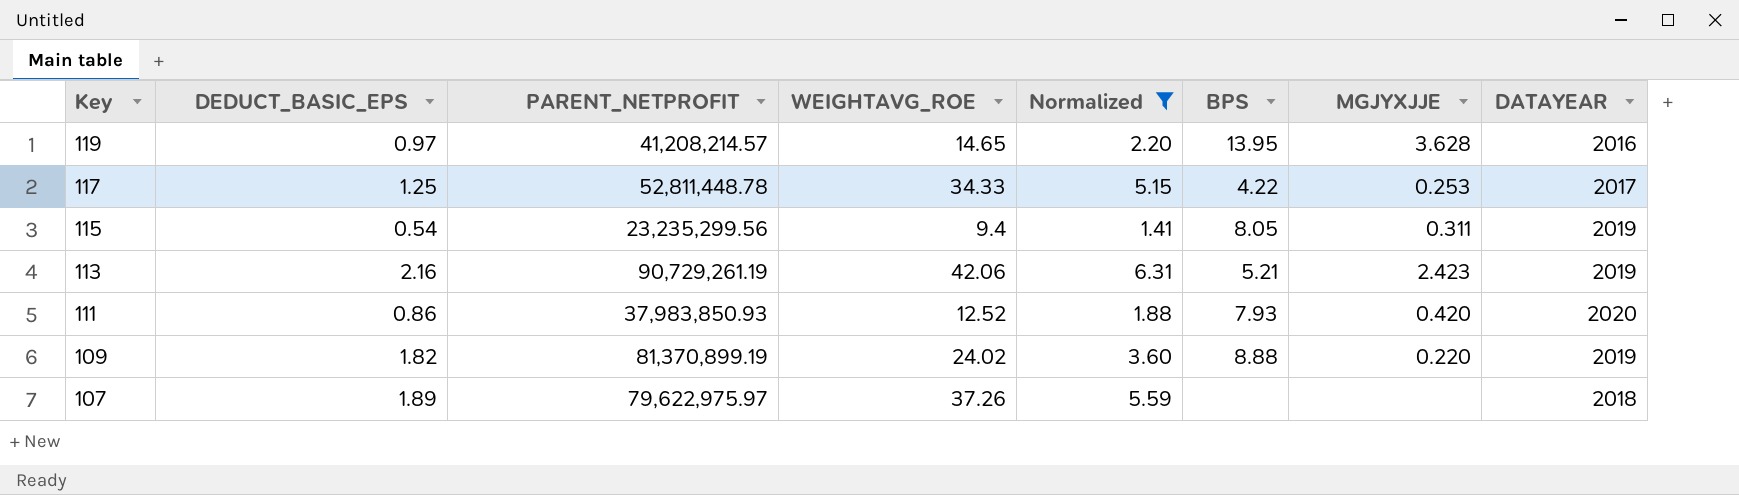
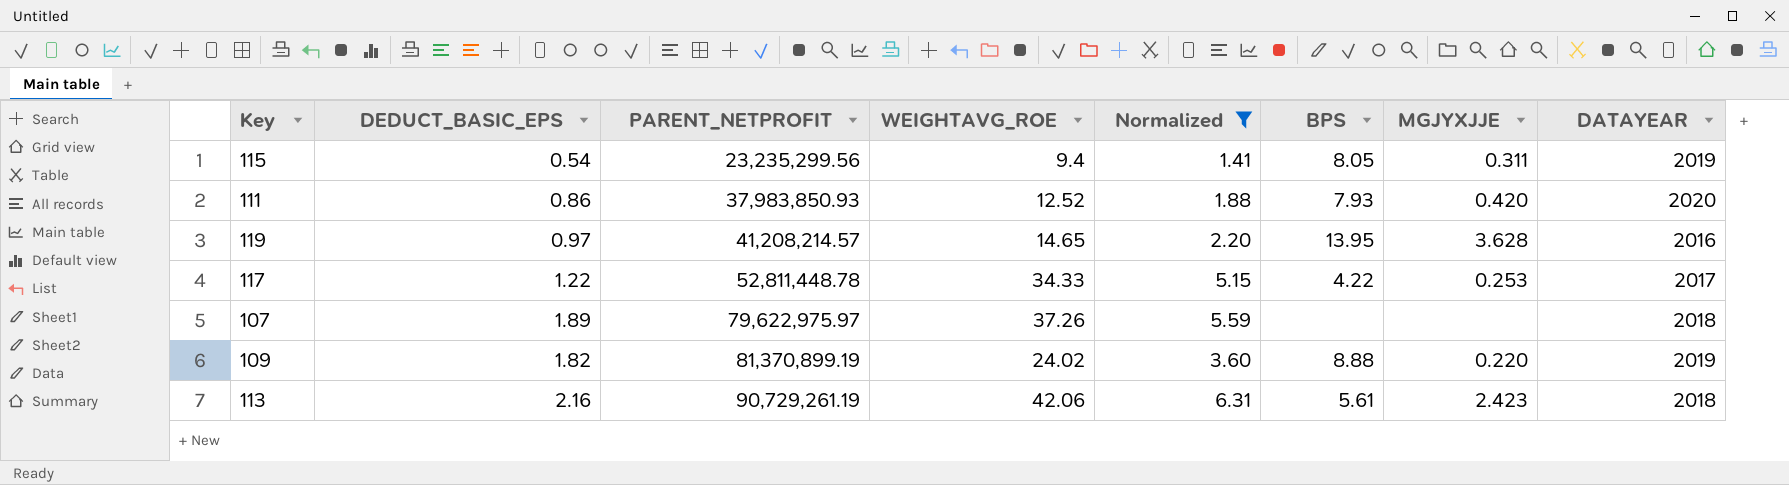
row order: Key descending -> PARENT_NETPROFIT ascending
117 | DEDUCT_BASIC_EPS: 1.25 -> 1.22
113 | BPS: 5.21 -> 5.61
113 | DATAYEAR: 2019 -> 2018

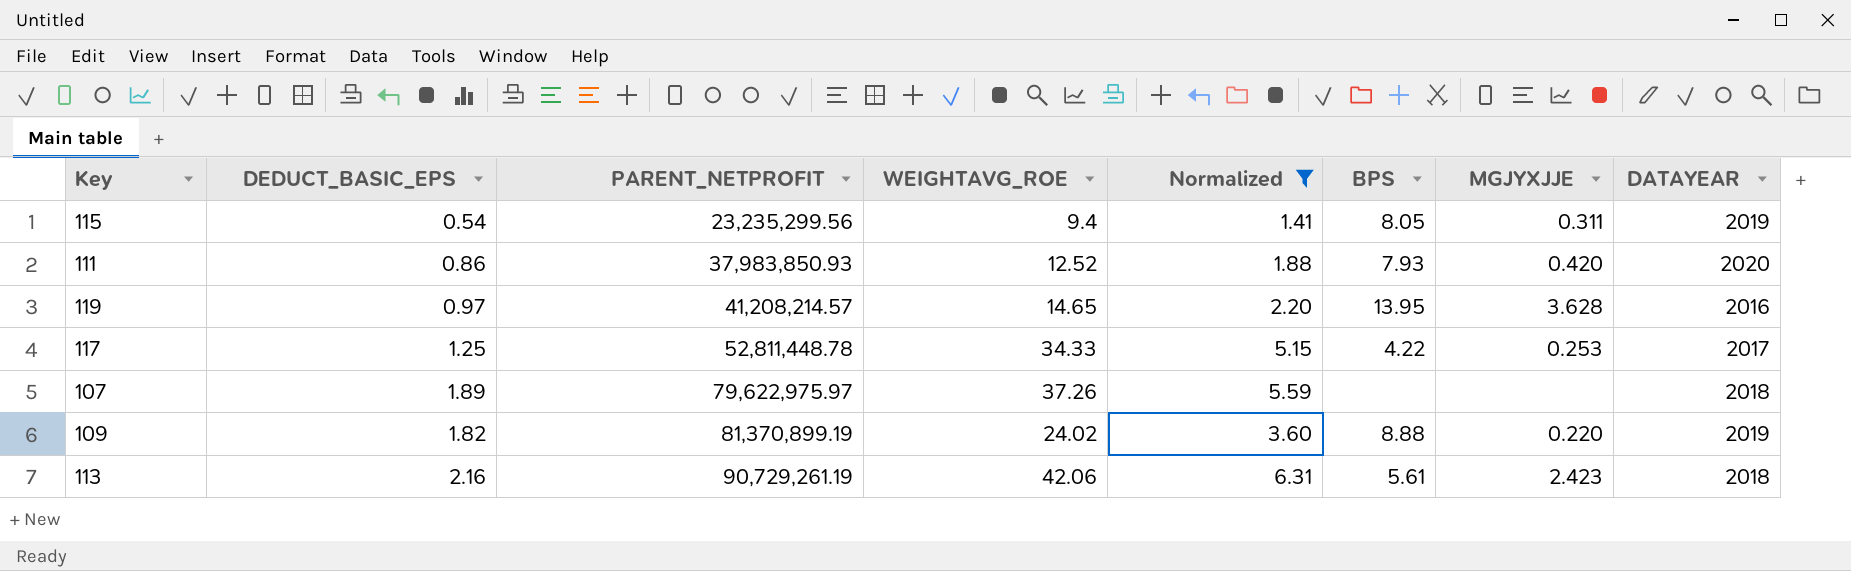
117 | DEDUCT_BASIC_EPS: 1.22 -> 1.25

